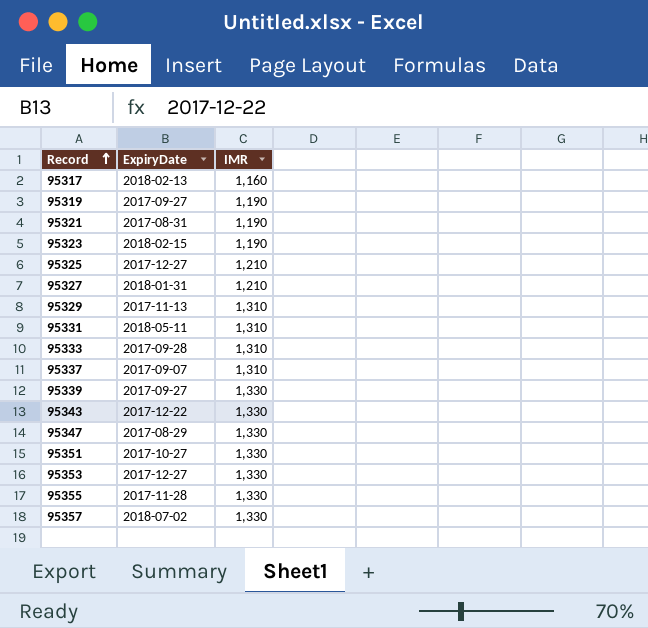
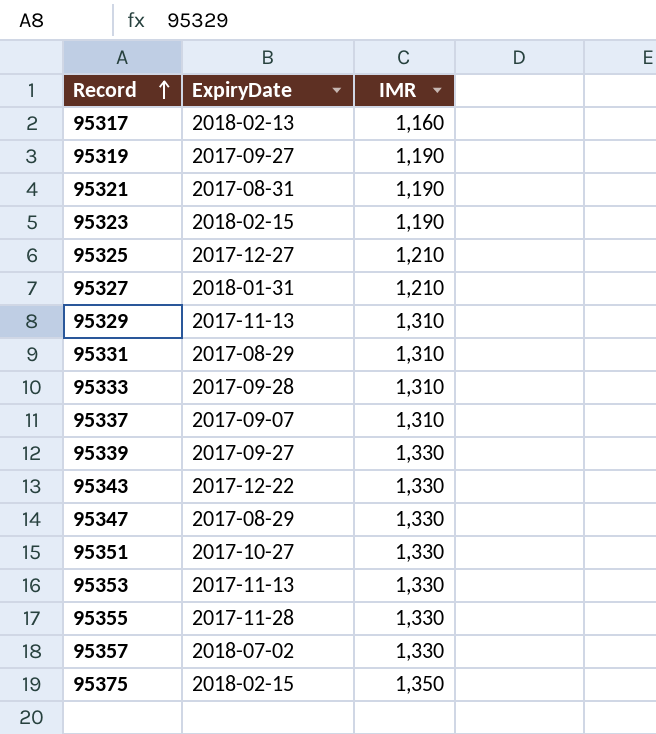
95331 | ExpiryDate: 2018-05-11 -> 2017-08-29
95353 | ExpiryDate: 2017-12-27 -> 2017-11-13
row 95375: none -> 2018-02-15 | 1,350

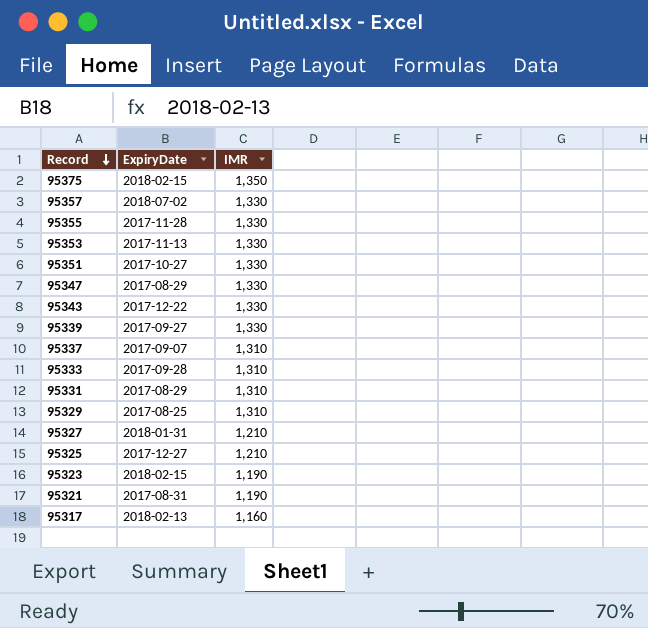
row order: Record ascending -> Record descending
row 95319: 2017-09-27 | 1,190 -> none
95329 | ExpiryDate: 2017-11-13 -> 2017-08-25

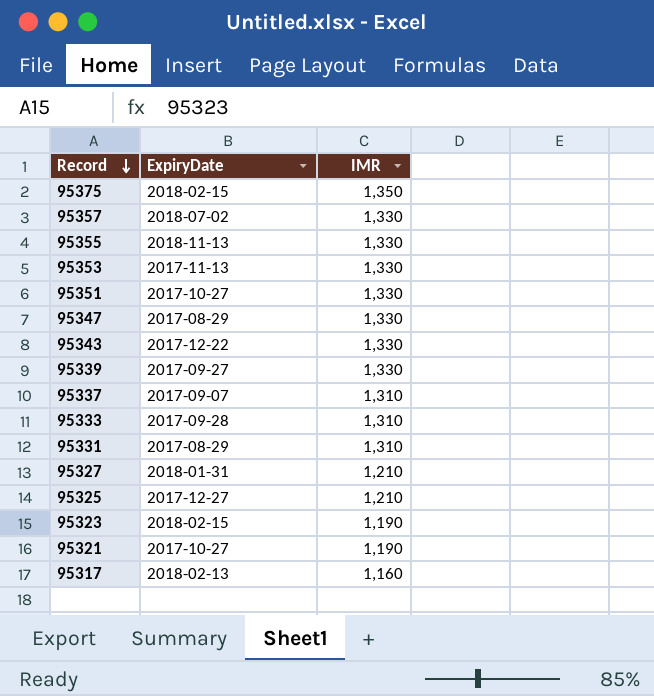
row 95329: 2017-08-25 | 1,310 -> none
95355 | ExpiryDate: 2017-11-28 -> 2018-11-13
95321 | ExpiryDate: 2017-08-31 -> 2017-10-27

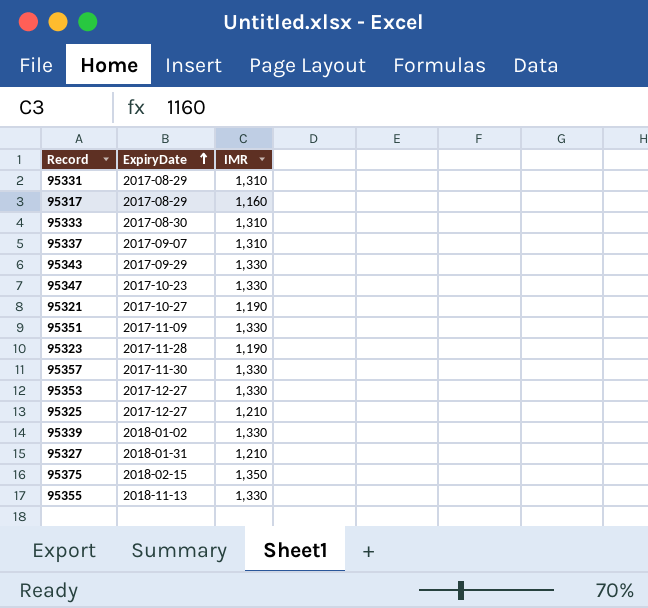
row order: Record descending -> ExpiryDate ascending
95317 | ExpiryDate: 2018-02-13 -> 2017-08-29
95333 | ExpiryDate: 2017-09-28 -> 2017-08-30
95343 | ExpiryDate: 2017-12-22 -> 2017-09-29
95347 | ExpiryDate: 2017-08-29 -> 2017-10-23
95351 | ExpiryDate: 2017-10-27 -> 2017-11-09
95323 | ExpiryDate: 2018-02-15 -> 2017-11-28
95357 | ExpiryDate: 2018-07-02 -> 2017-11-30
95353 | ExpiryDate: 2017-11-13 -> 2017-12-27
95339 | ExpiryDate: 2017-09-27 -> 2018-01-02

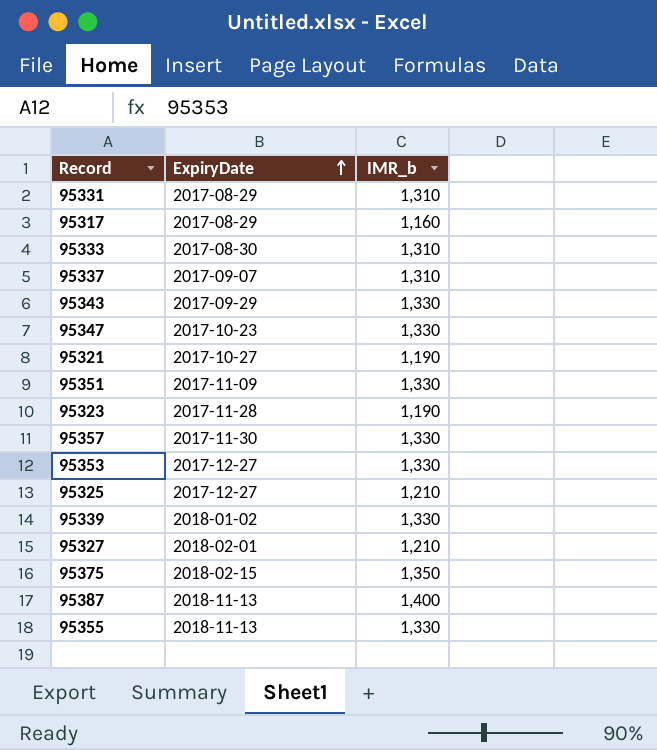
column name: IMR -> IMR_b
95327 | ExpiryDate: 2018-01-31 -> 2018-02-01
row 95387: none -> 2018-11-13 | 1,400

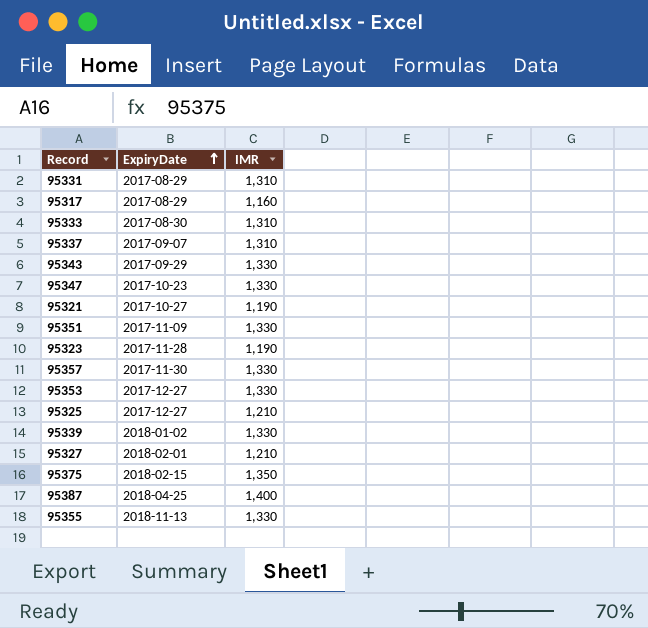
column name: IMR_b -> IMR
95387 | ExpiryDate: 2018-11-13 -> 2018-04-25

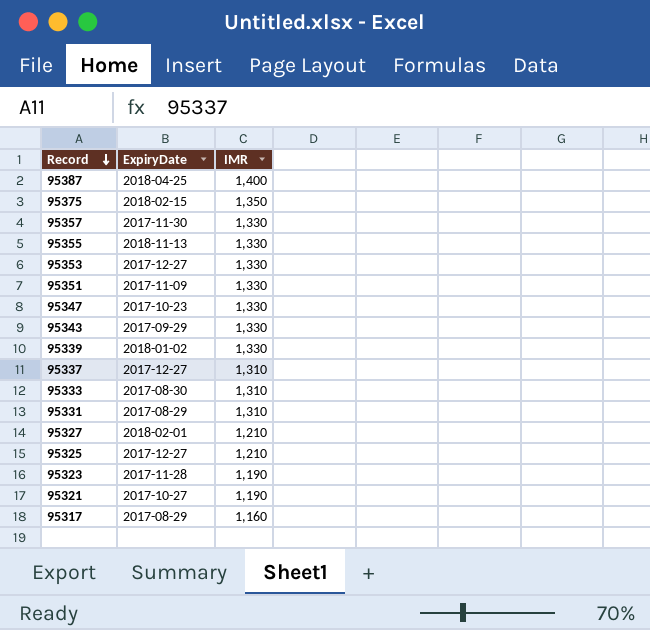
row order: ExpiryDate ascending -> Record descending
95337 | ExpiryDate: 2017-09-07 -> 2017-12-27

